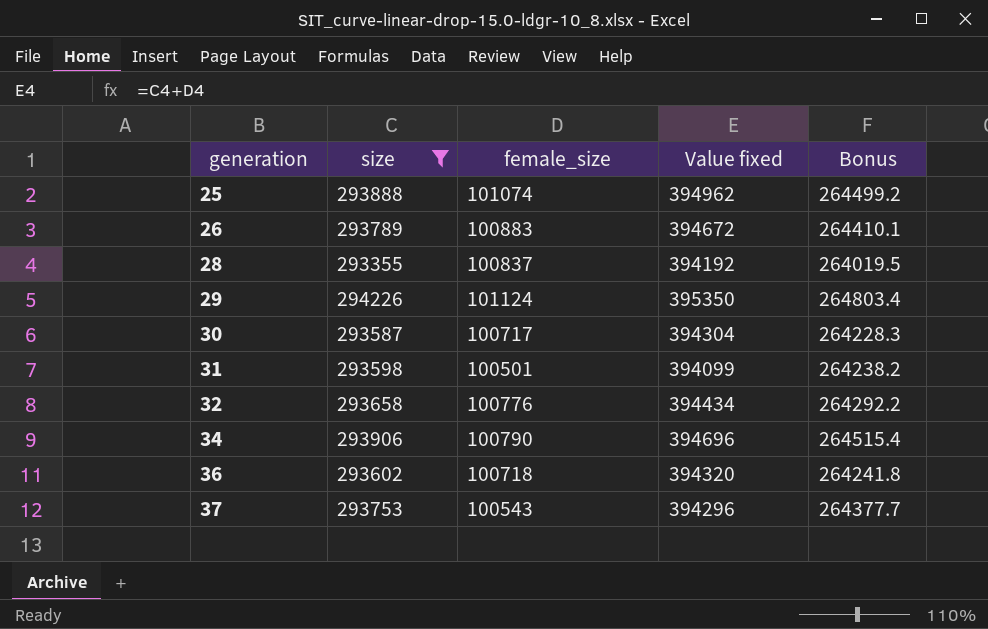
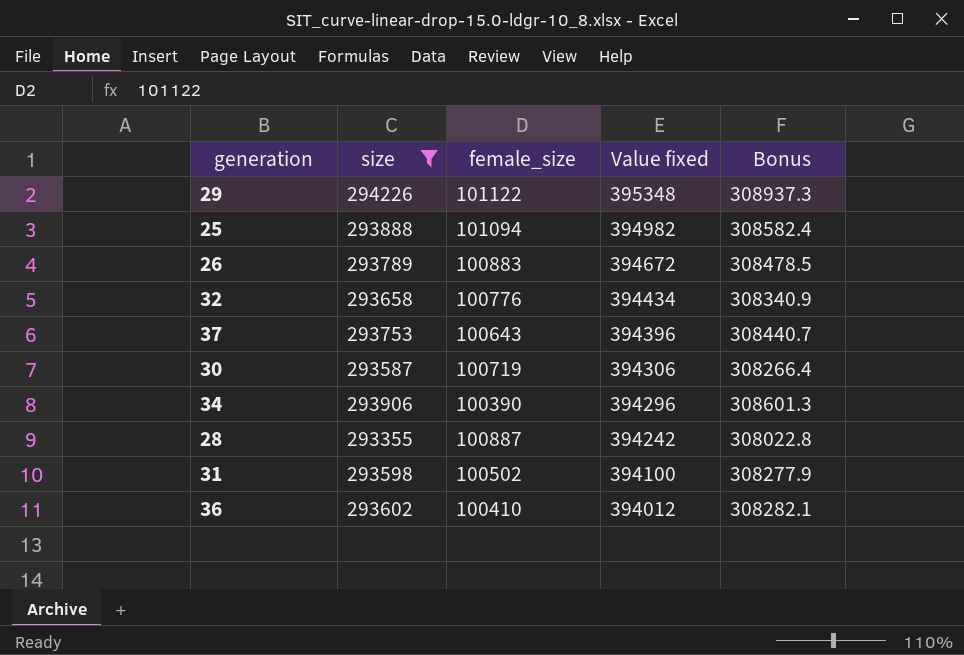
row order: generation ascending -> Value fixed descending
column Bonus | formula: [size] * 0.9 -> [size] * 1.05
29 | female_size: 101124 -> 101122
29 | Value fixed: 395350 -> 395348
25 | female_size: 101074 -> 101094
25 | Value fixed: 394962 -> 394982
37 | female_size: 100543 -> 100643
37 | Value fixed: 394296 -> 394396
30 | female_size: 100717 -> 100719
30 | Value fixed: 394304 -> 394306
34 | female_size: 100790 -> 100390
34 | Value fixed: 394696 -> 394296
28 | female_size: 100837 -> 100887
28 | Value fixed: 394192 -> 394242
31 | female_size: 100501 -> 100502
31 | Value fixed: 394099 -> 394100
36 | female_size: 100718 -> 100410
36 | Value fixed: 394320 -> 394012

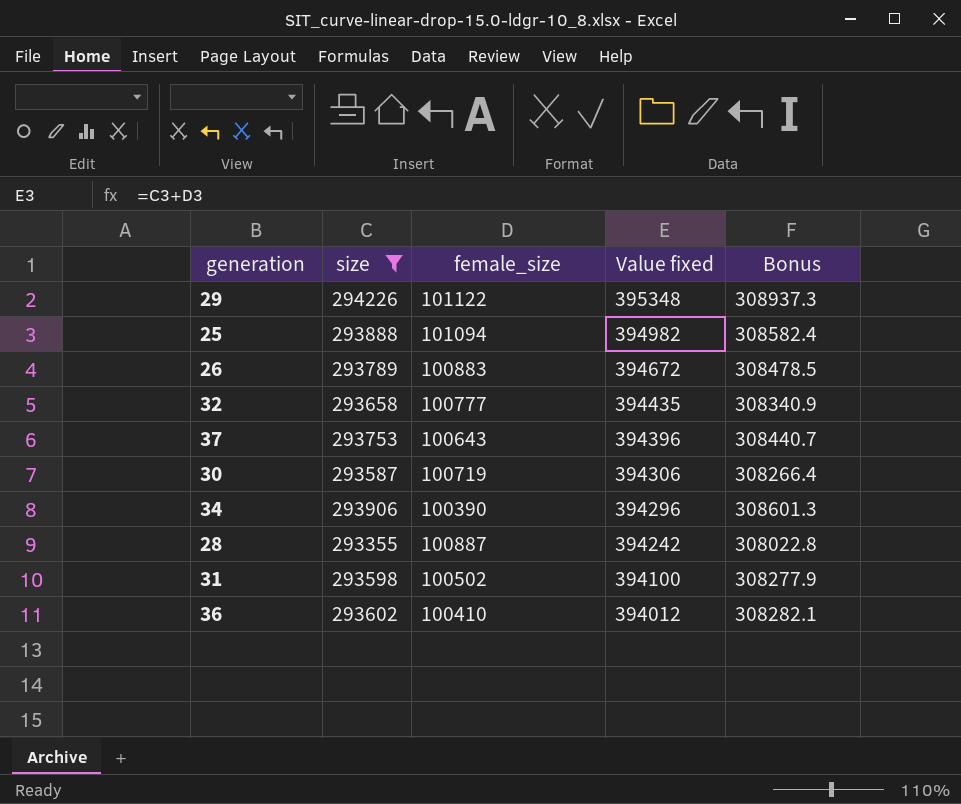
32 | female_size: 100776 -> 100777
32 | Value fixed: 394434 -> 394435

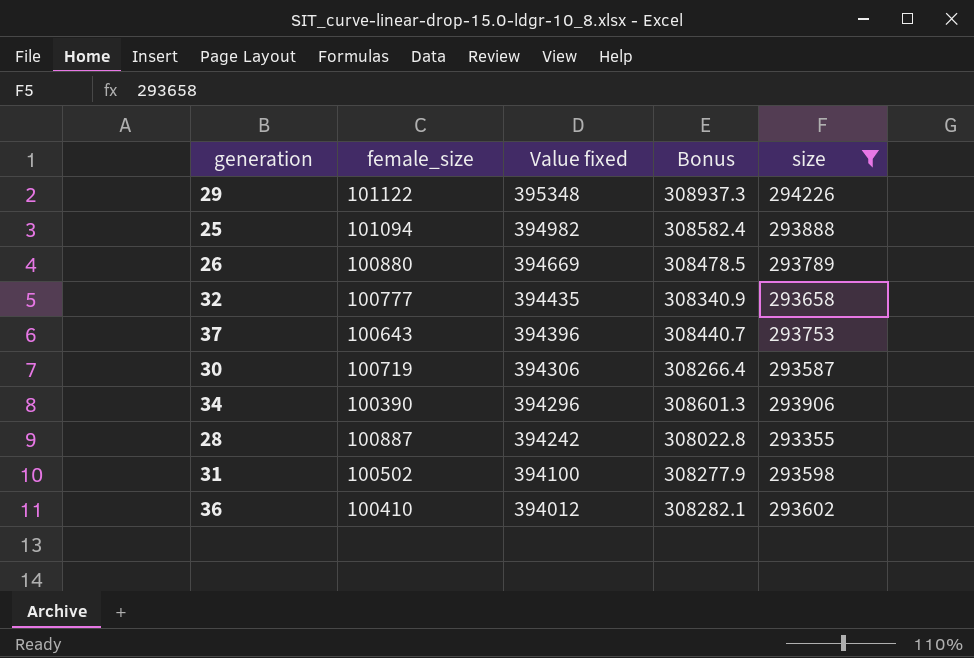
column size | position: 2 -> 5
26 | female_size: 100883 -> 100880
26 | Value fixed: 394672 -> 394669

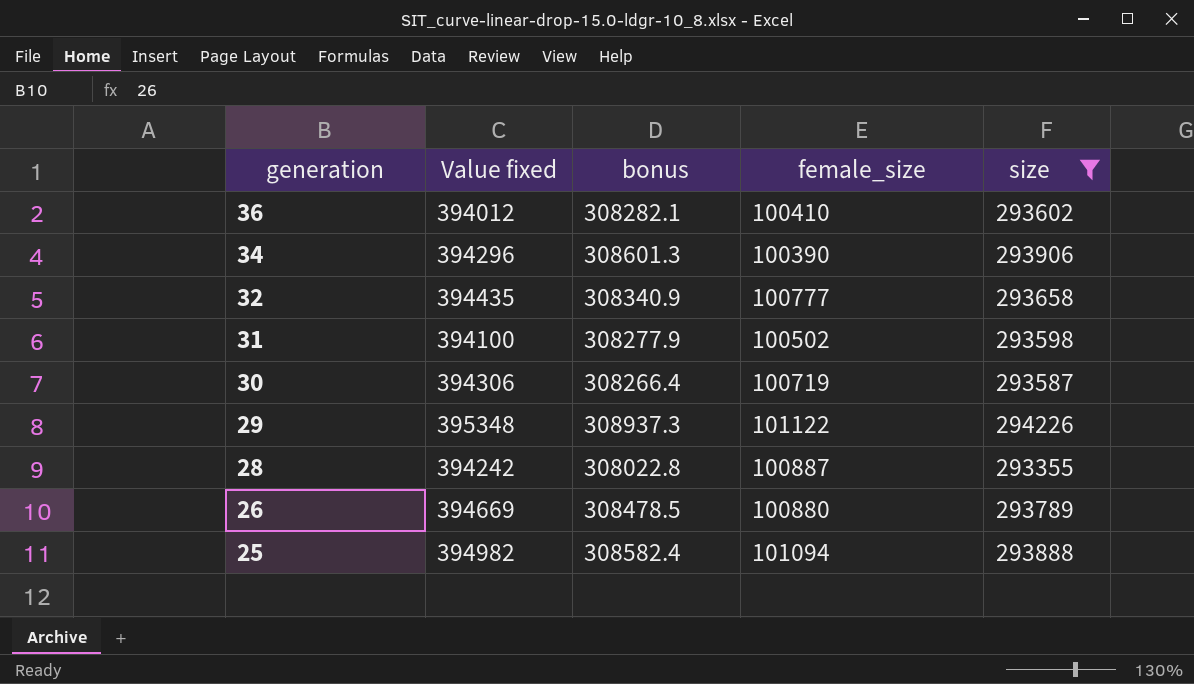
row order: Value fixed descending -> generation descending
column name: Bonus -> bonus
column female_size | position: 2 -> 4
row 37: 100643 | 394396 | 308440.7 | 293753 -> none

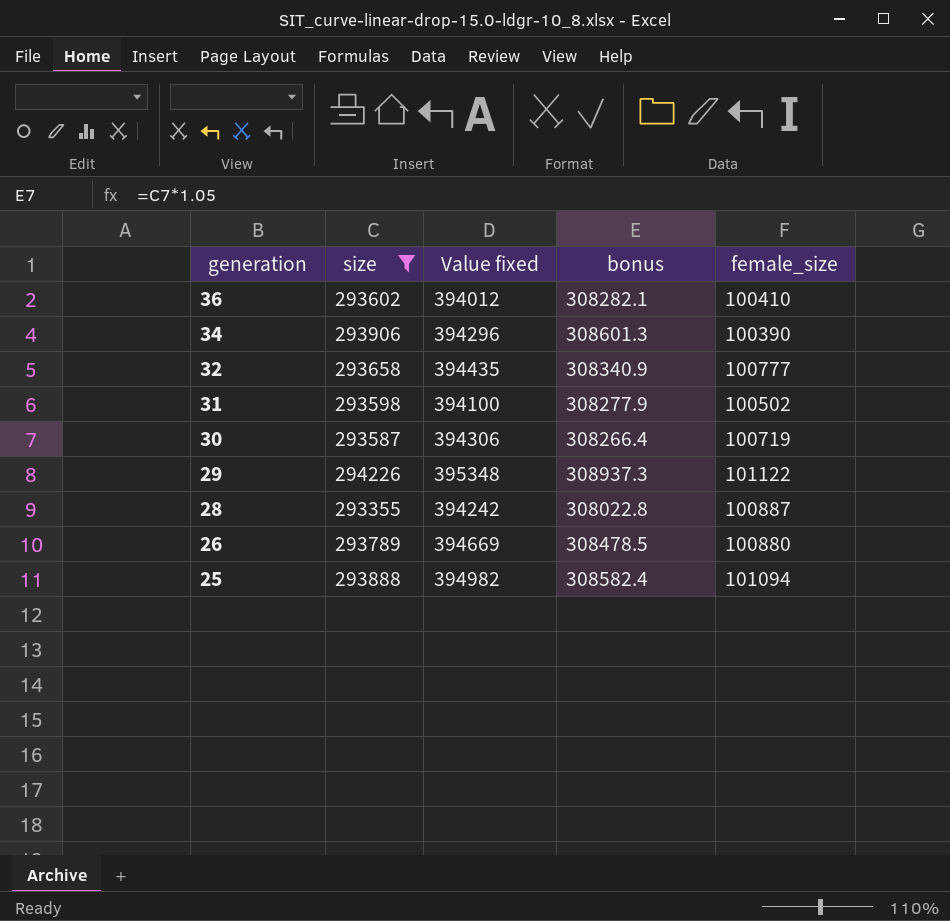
column size | position: 5 -> 2

